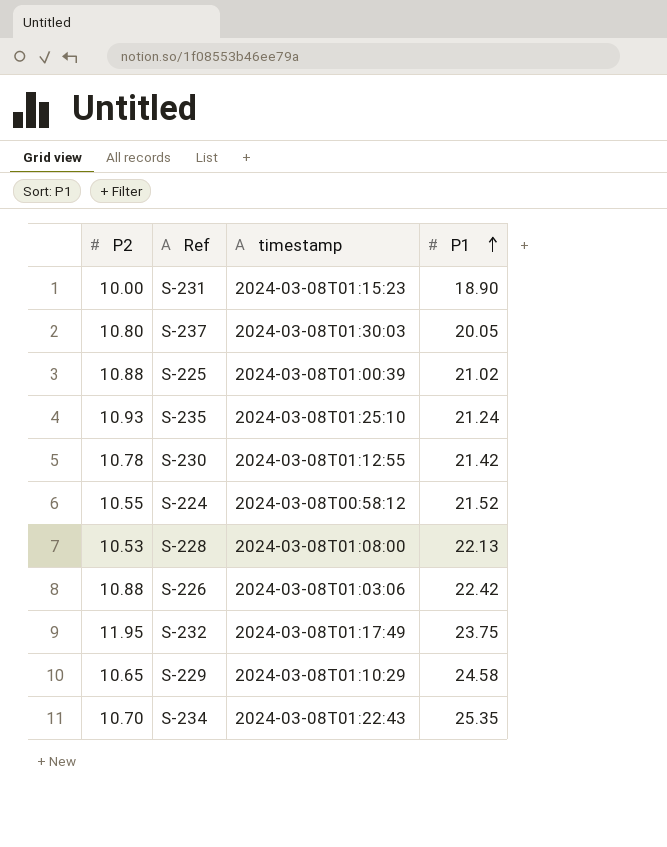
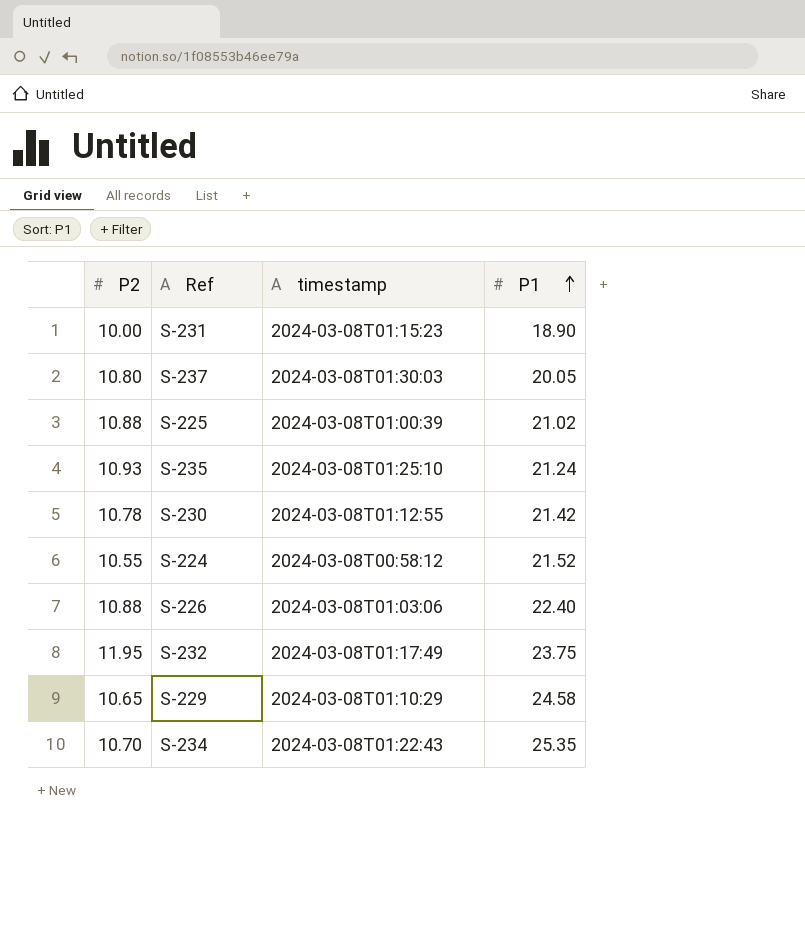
row S-228: 10.53 | 2024-03-08T01:08:00 | 22.13 -> none
S-226 | P1: 22.42 -> 22.40

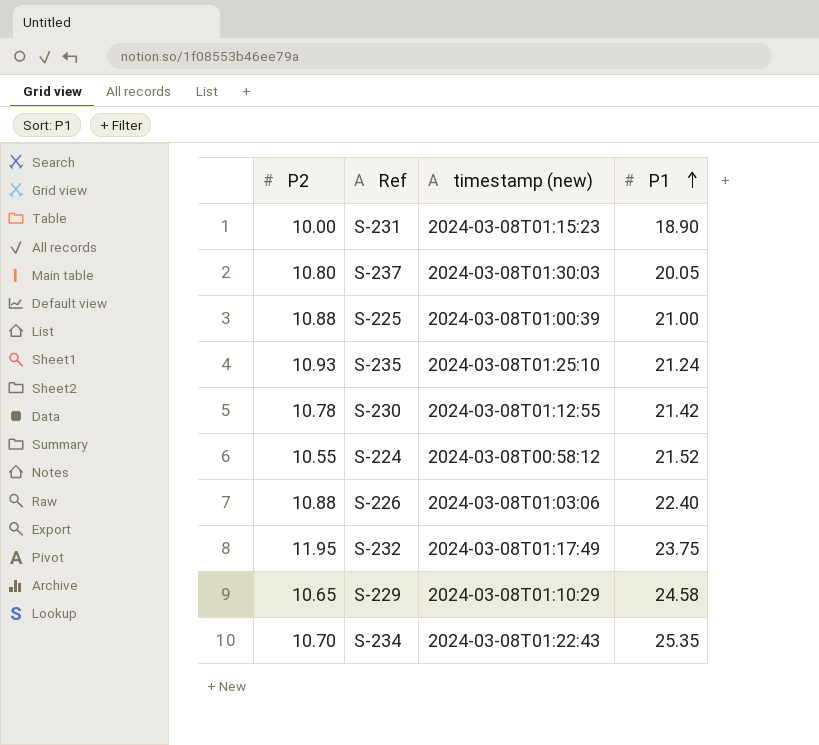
column name: timestamp -> timestamp (new)
S-225 | P1: 21.02 -> 21.00

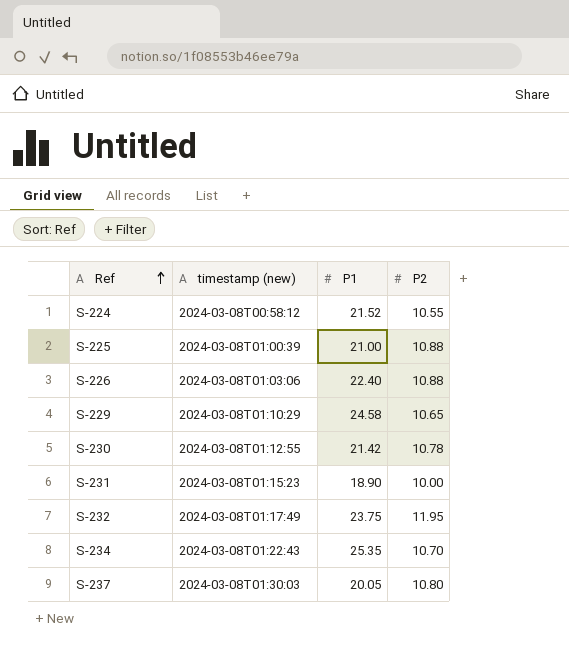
row order: P1 ascending -> Ref ascending
column P2 | position: 1 -> 4
row S-235: 10.93 | 2024-03-08T01:25:10 | 21.24 -> none

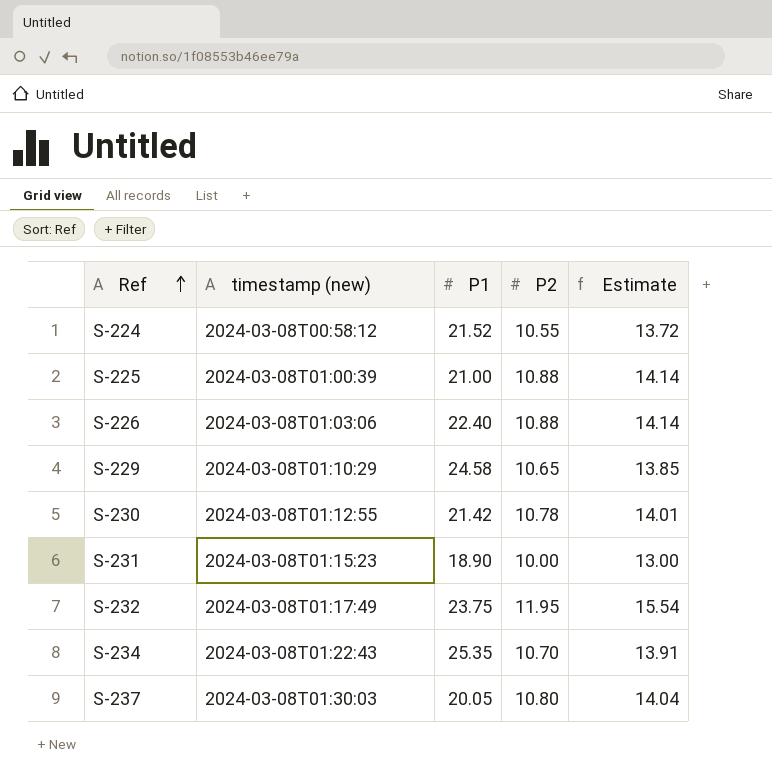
column Estimate | formula: none -> [P2] * 1.3

